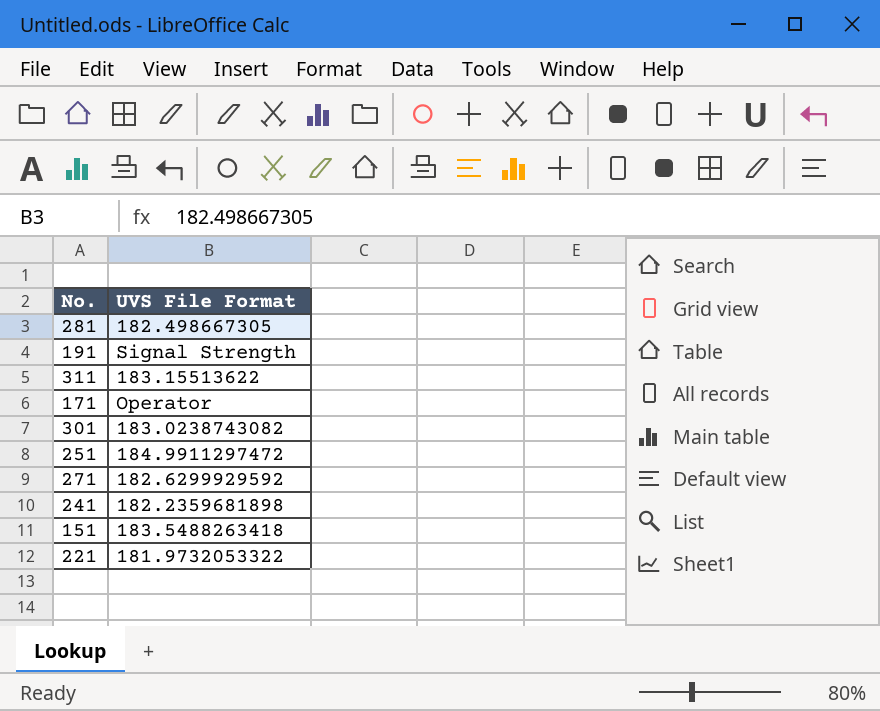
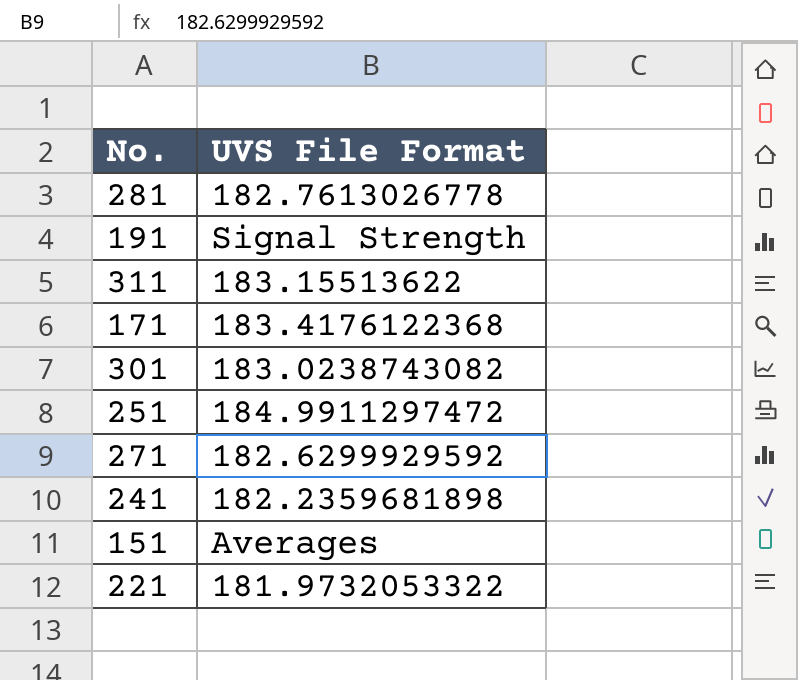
281 | UVS File Format: 182.498667305 -> 182.7613026778
171 | UVS File Format: Operator -> 183.4176122368
151 | UVS File Format: 183.5488263418 -> Averages

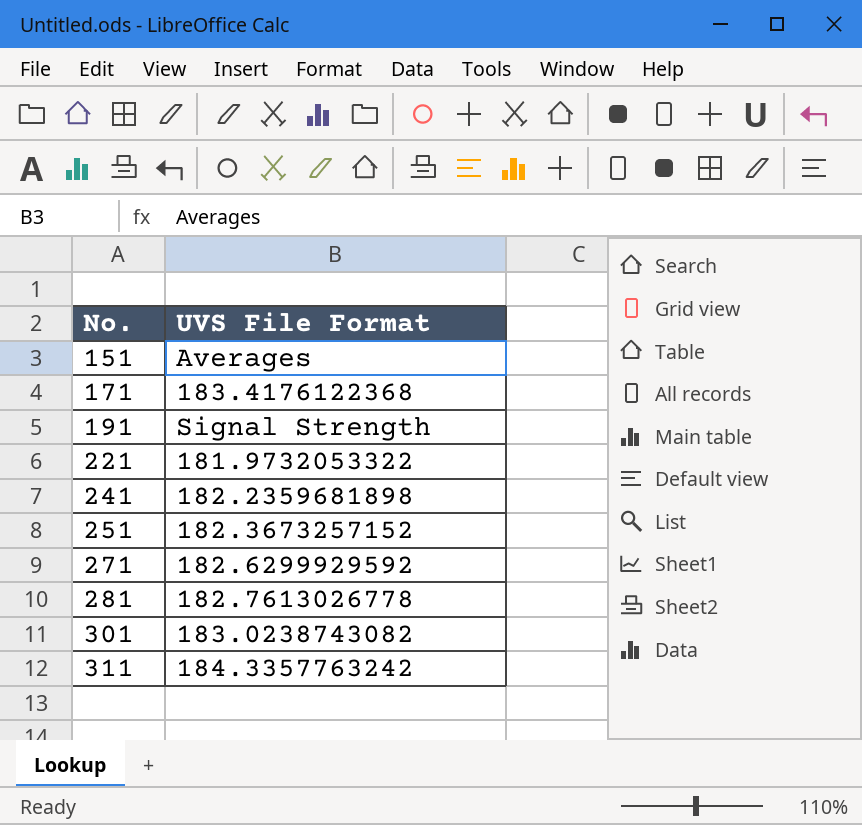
row order: none -> No. ascending
251 | UVS File Format: 184.9911297472 -> 182.3673257152
311 | UVS File Format: 183.15513622 -> 184.3357763242

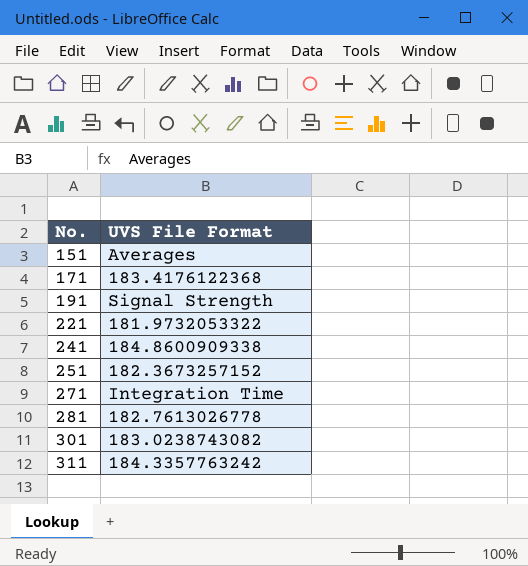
241 | UVS File Format: 182.2359681898 -> 184.8600909338
271 | UVS File Format: 182.6299929592 -> Integration Time

